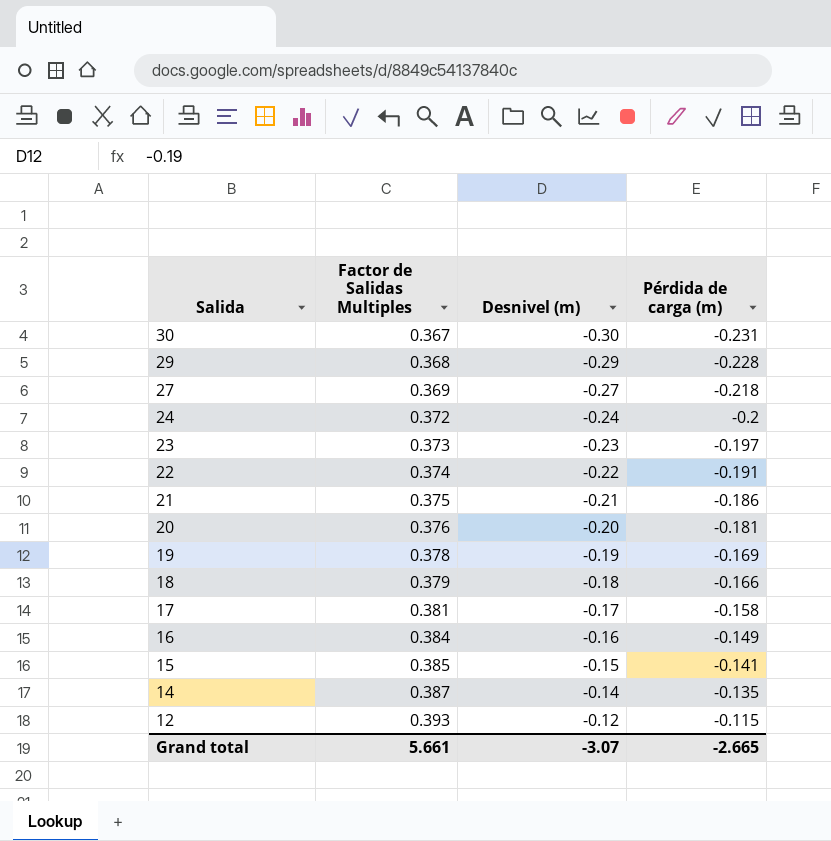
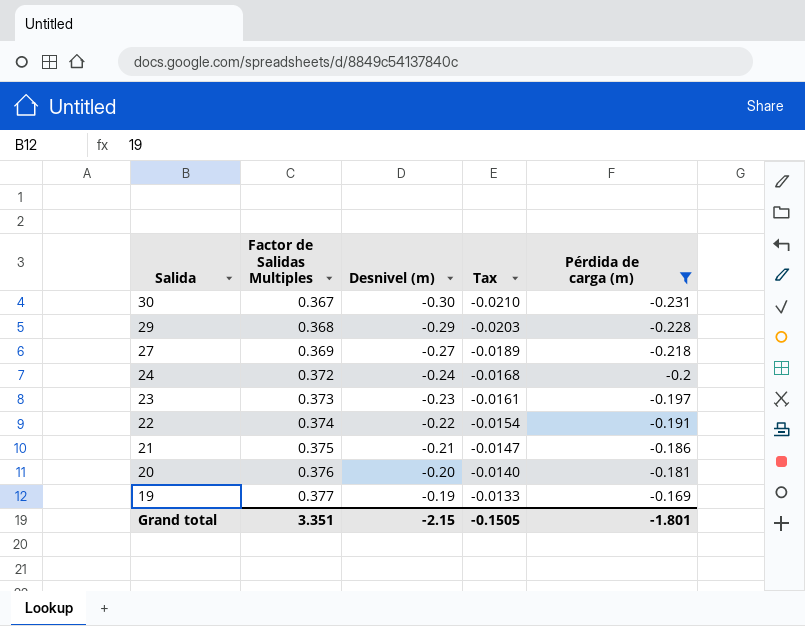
filter: none -> Pérdida de carga (m) <= -0.169
column Tax | formula: none -> [Desnivel (m)] * 0.07
19 | Factor de Salidas Multiples: 0.378 -> 0.377
Grand total | Factor de Salidas Multiples: 5.661 -> 3.351
Grand total | Desnivel (m): -3.07 -> -2.15
Grand total | Pérdida de carga (m): -2.665 -> -1.801

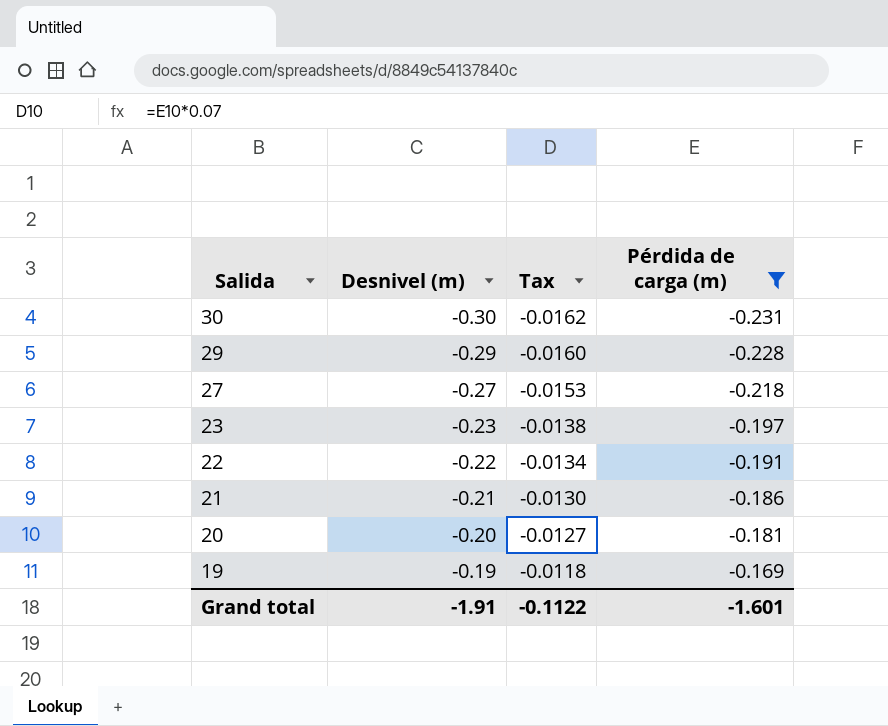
column Factor de Salidas Multiples | position: 2 -> none
column Tax | formula: [Desnivel (m)] * 0.07 -> [Pérdida de carga (m)] * 0.07
row 24: 0.372 | -0.24 | -0.0168 | -0.2 -> none
Grand total | Desnivel (m): -2.15 -> -1.91
Grand total | Tax: -0.1505 -> -0.1122
Grand total | Pérdida de carga (m): -1.801 -> -1.601

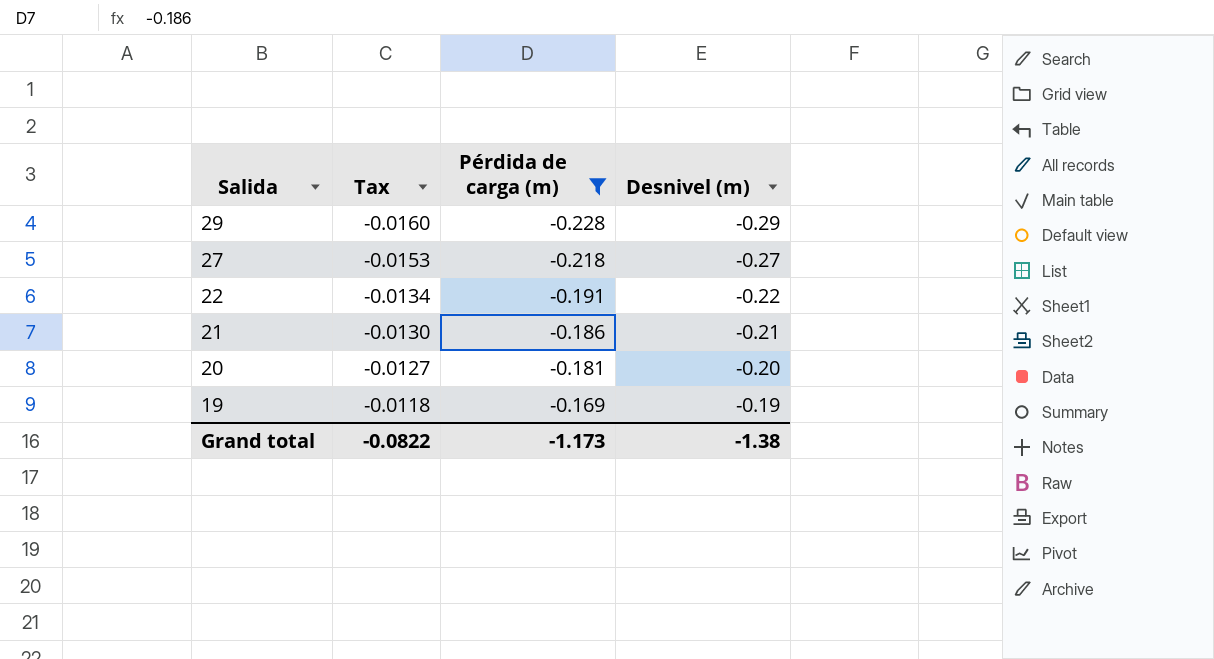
column Desnivel (m) | position: 2 -> 4
row 30: -0.30 | -0.0162 | -0.231 -> none
row 23: -0.23 | -0.0138 | -0.197 -> none
Grand total | Tax: -0.1122 -> -0.0822
Grand total | Pérdida de carga (m): -1.601 -> -1.173
Grand total | Desnivel (m): -1.91 -> -1.38

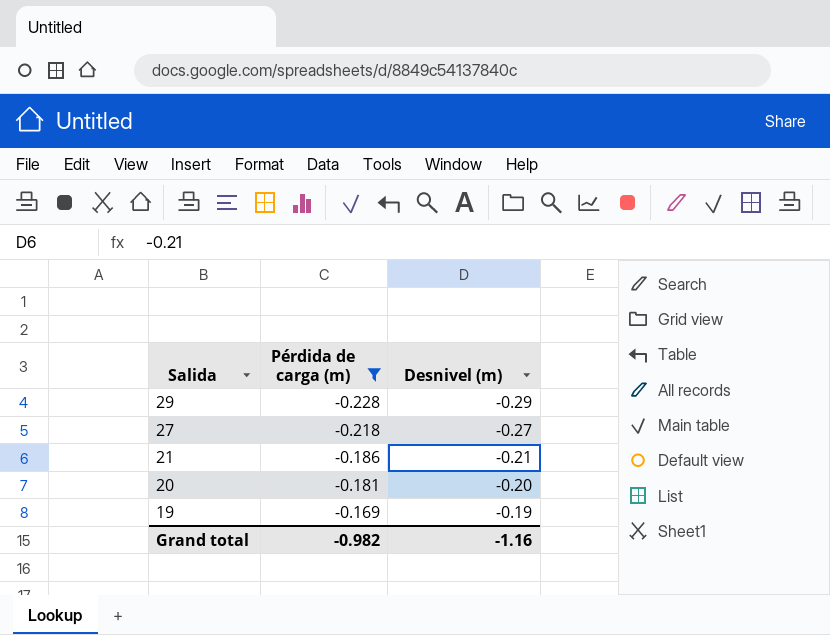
column Tax | formula: [Pérdida de carga (m)] * 0.07 -> none
row 22: -0.0134 | -0.191 | -0.22 -> none
Grand total | Pérdida de carga (m): -1.173 -> -0.982
Grand total | Desnivel (m): -1.38 -> -1.16

